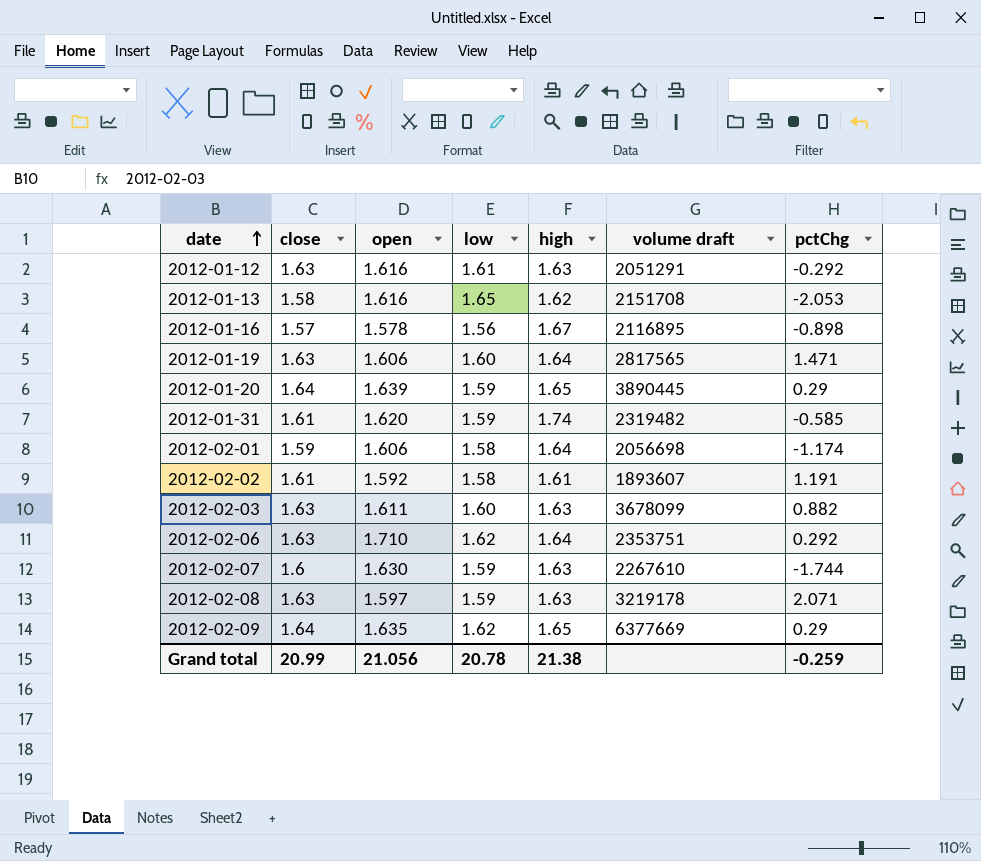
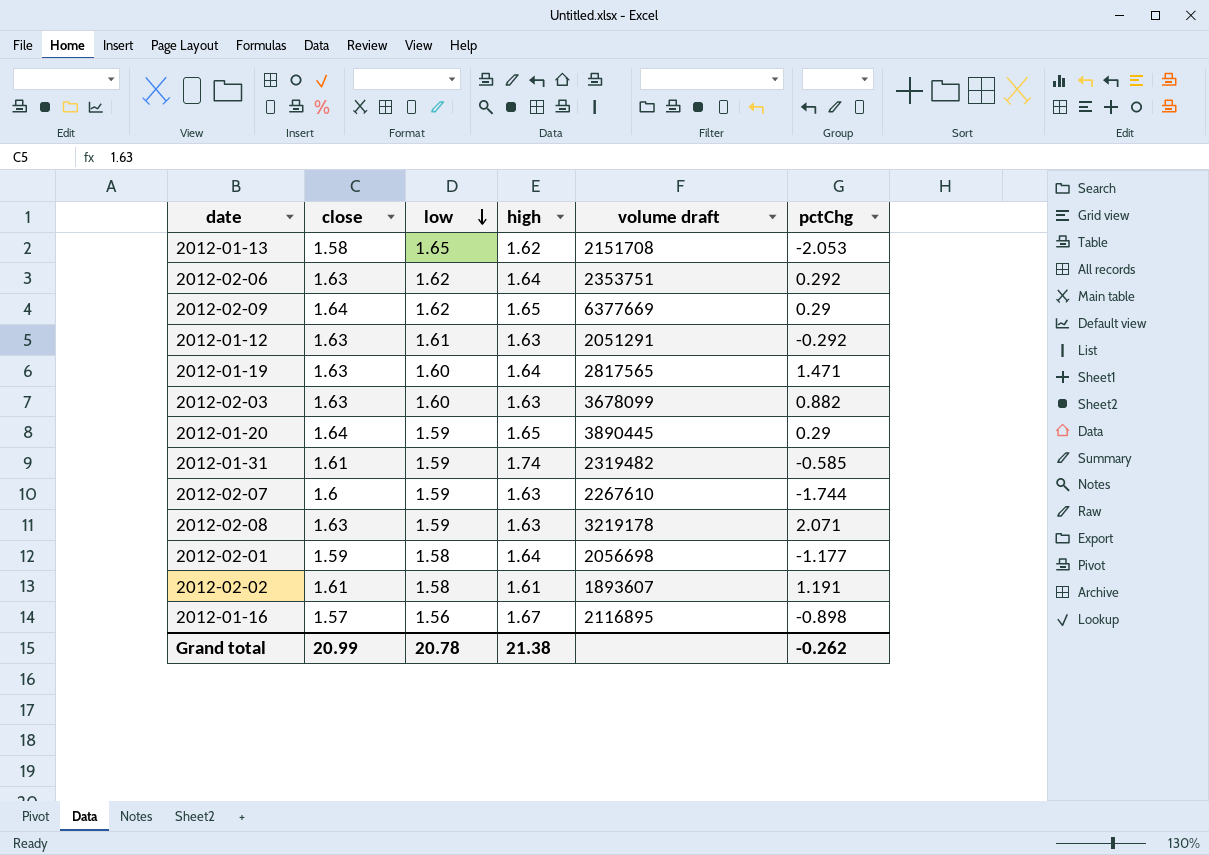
row order: date ascending -> low descending
column open | position: 3 -> none
2012-02-01 | pctChg: -1.174 -> -1.177
Grand total | pctChg: -0.259 -> -0.262

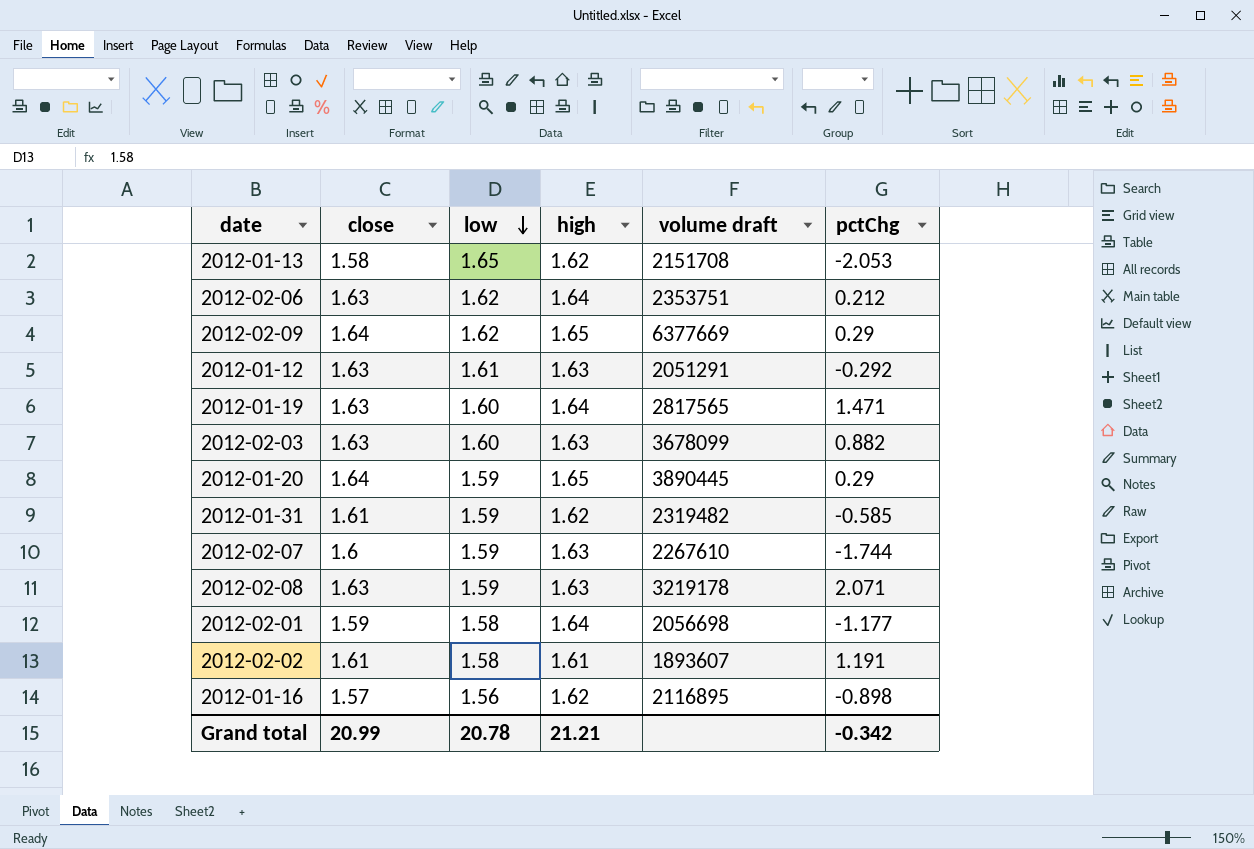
2012-02-06 | pctChg: 0.292 -> 0.212
2012-01-31 | high: 1.74 -> 1.62
2012-01-16 | high: 1.67 -> 1.62
Grand total | high: 21.38 -> 21.21
Grand total | pctChg: -0.262 -> -0.342

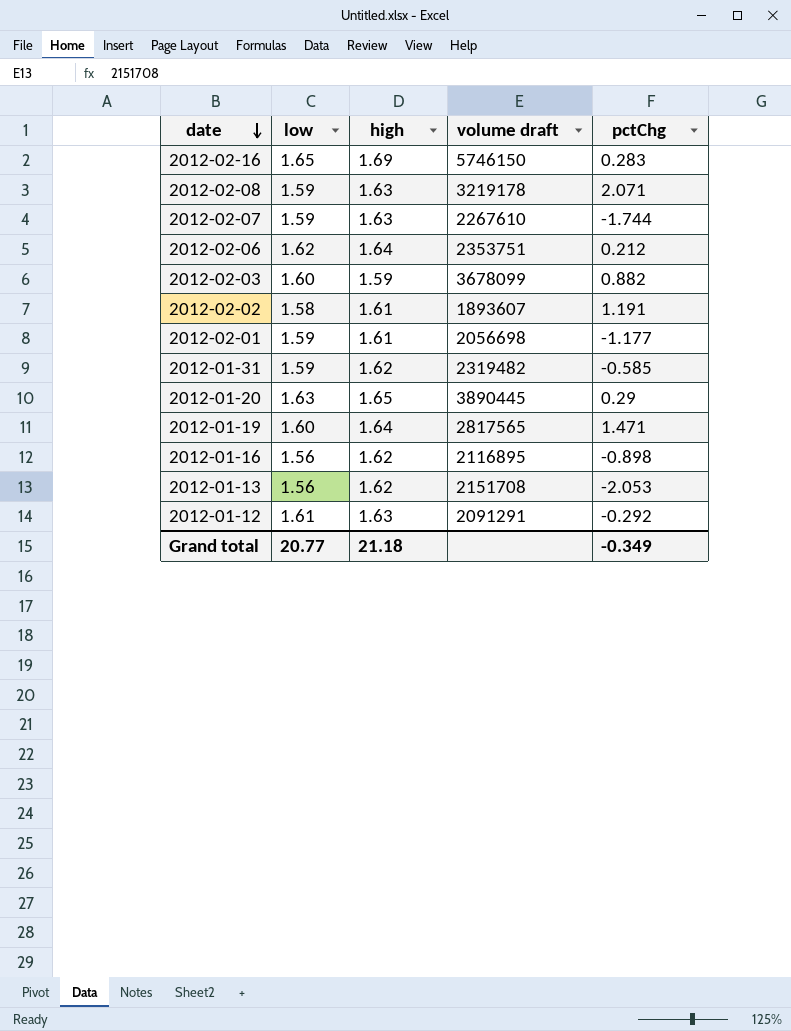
row order: low descending -> date descending
column close | position: 2 -> none
row 2012-02-09: 1.64 | 1.62 | 1.65 | 6377669 | 0.29 -> none
row 2012-02-16: none -> 1.65 | 1.69 | 5746150 | 0.283
2012-02-03 | high: 1.63 -> 1.59
2012-02-01 | low: 1.58 -> 1.59
2012-02-01 | high: 1.64 -> 1.61
2012-01-20 | low: 1.59 -> 1.63
2012-01-13 | low: 1.65 -> 1.56
2012-01-12 | volume draft: 2051291 -> 2091291
Grand total | low: 20.78 -> 20.77
Grand total | high: 21.21 -> 21.18
Grand total | pctChg: -0.342 -> -0.349

